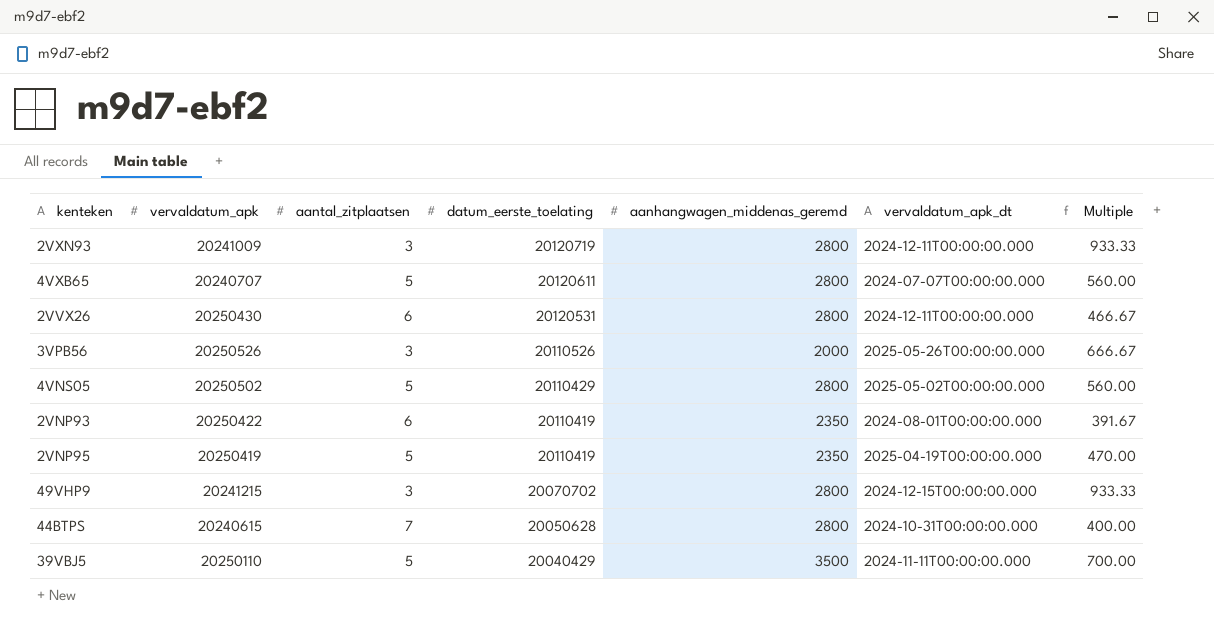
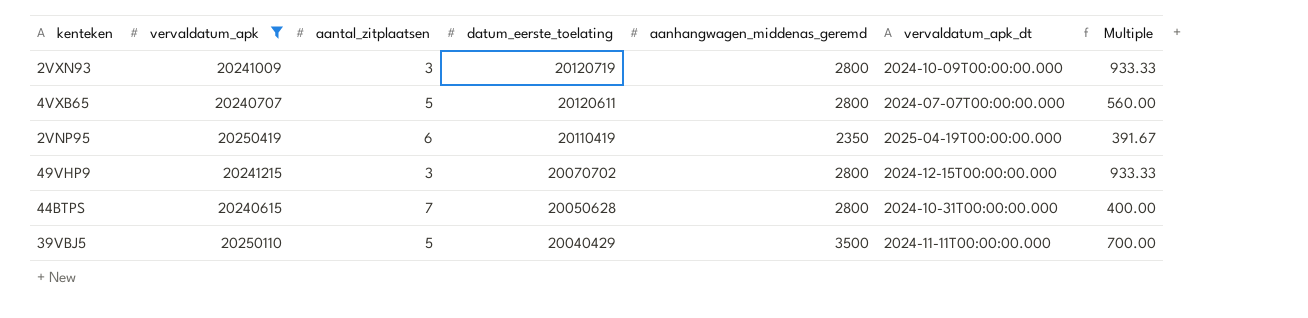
filter: none -> vervaldatum_apk <= 20250419
2VXN93 | vervaldatum_apk_dt: 2024-12-11T00:00:00.000 -> 2024-10-09T00:00:00.000
2VNP95 | aantal_zitplaatsen: 5 -> 6
2VNP95 | Multiple: 470.00 -> 391.67

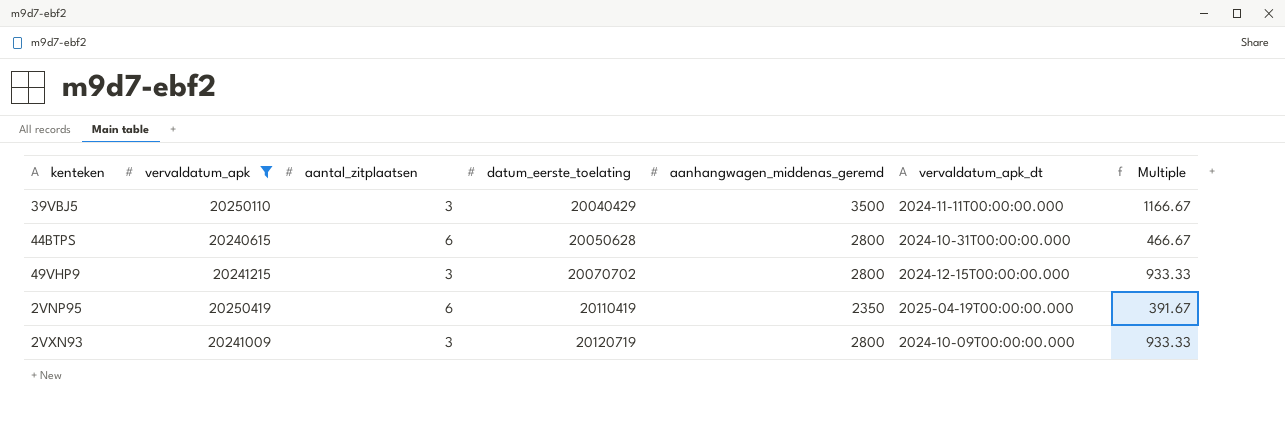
row order: datum_eerste_toelating descending -> datum_eerste_toelating ascending
row 4VXB65: 20240707 | 5 | 20120611 | 2800 | 2024-07-07T00:00:00.000 | 560.00 -> none
39VBJ5 | aantal_zitplaatsen: 5 -> 3
39VBJ5 | Multiple: 700.00 -> 1166.67
44BTPS | aantal_zitplaatsen: 7 -> 6
44BTPS | Multiple: 400.00 -> 466.67

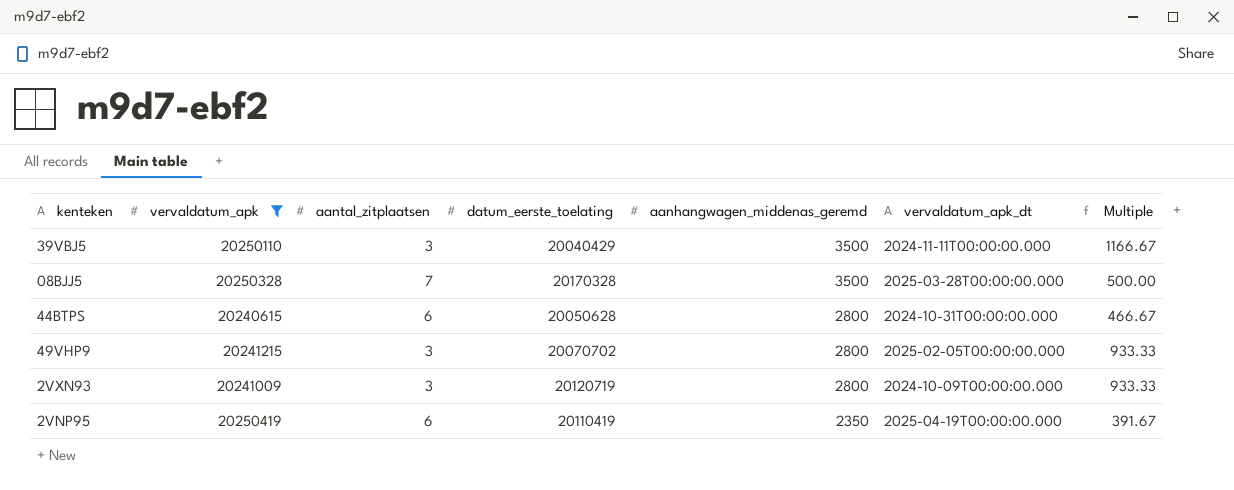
row order: datum_eerste_toelating ascending -> aanhangwagen_middenas_geremd descending
row 08BJJ5: none -> 20250328 | 7 | 20170328 | 3500 | 2025-03-28T00:00:00.000 | 500.00
49VHP9 | vervaldatum_apk_dt: 2024-12-15T00:00:00.000 -> 2025-02-05T00:00:00.000

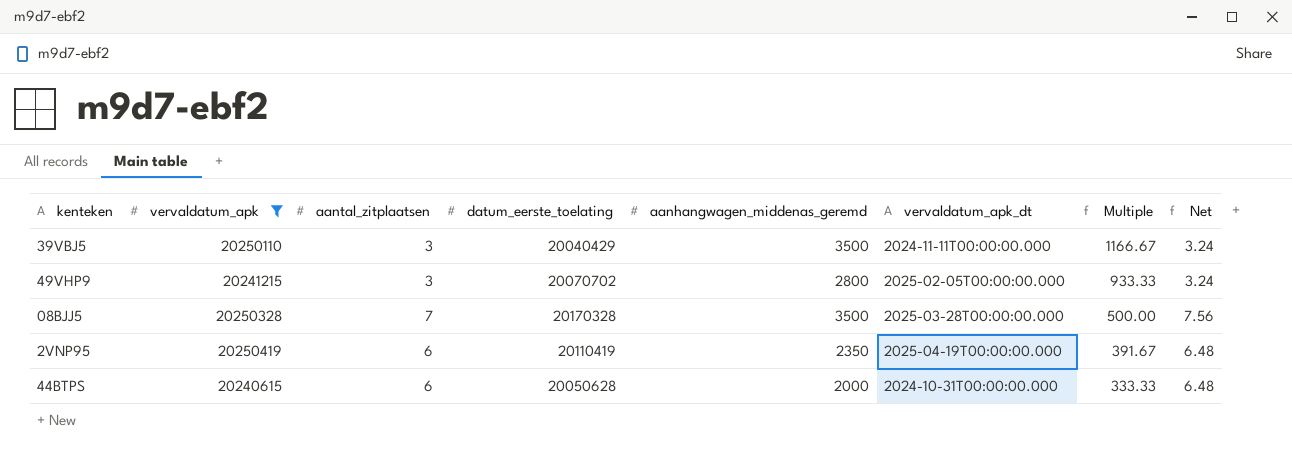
row order: aanhangwagen_middenas_geremd descending -> Multiple descending
column Net | formula: none -> [aantal_zitplaatsen] * 1.08
row 2VXN93: 20241009 | 3 | 20120719 | 2800 | 2024-10-09T00:00:00.000 | 933.33 -> none
44BTPS | aanhangwagen_middenas_geremd: 2800 -> 2000
44BTPS | Multiple: 466.67 -> 333.33

